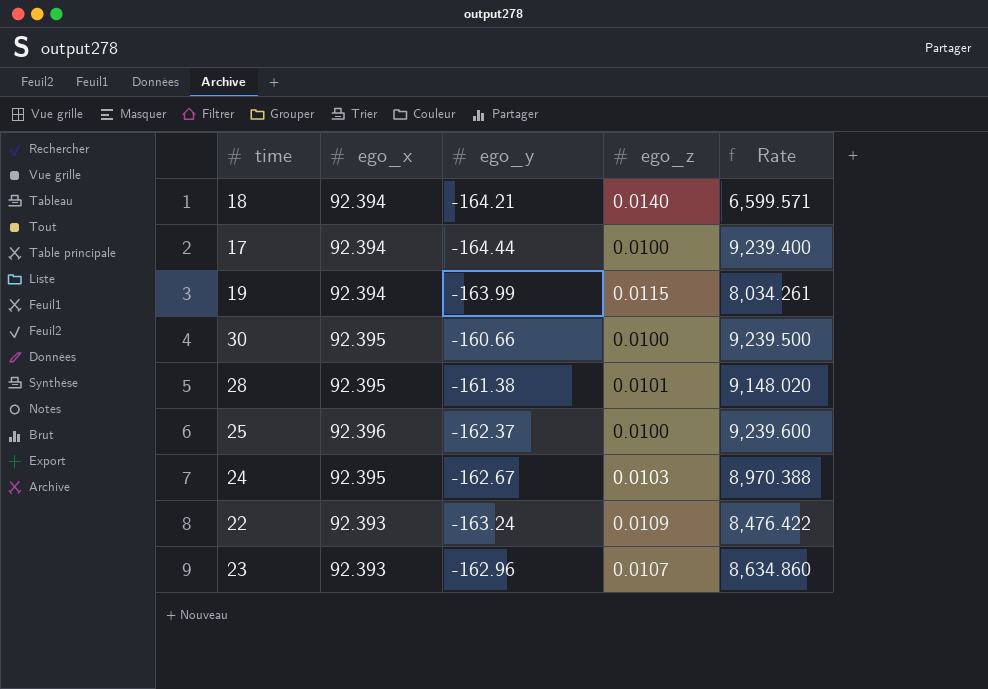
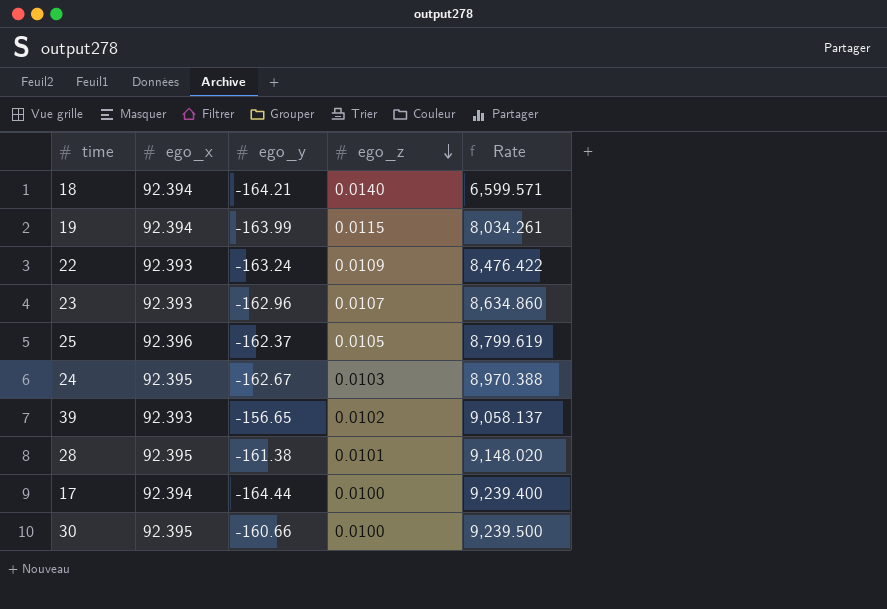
row order: none -> ego_z descending
25 | ego_z: 0.0100 -> 0.0105
25 | Rate: 9,239.600 -> 8,799.619
row 39: none -> 92.393 | -156.65 | 0.0102 | 9,058.137

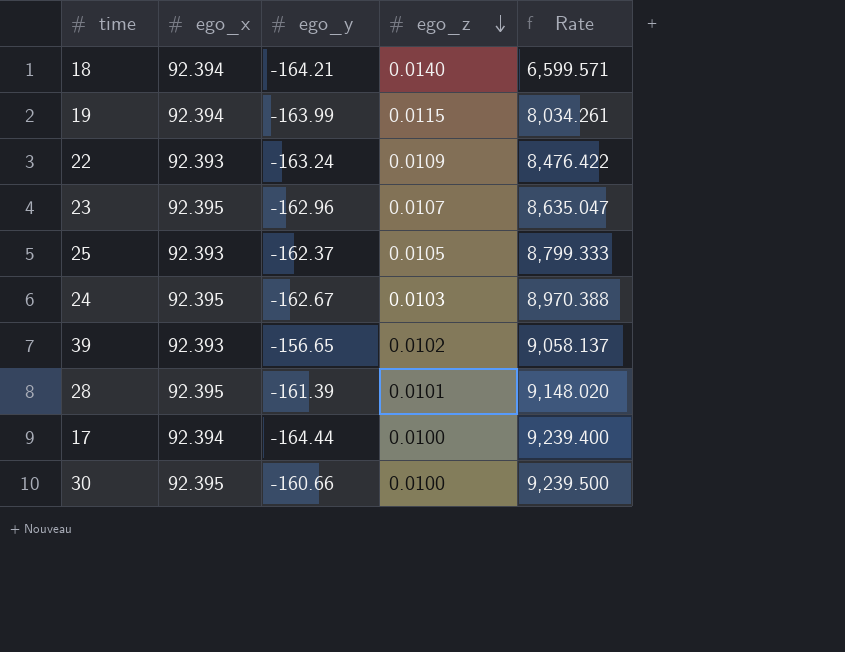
23 | ego_x: 92.393 -> 92.395
23 | Rate: 8,634.860 -> 8,635.047
25 | ego_x: 92.396 -> 92.393
25 | Rate: 8,799.619 -> 8,799.333
28 | ego_y: -161.38 -> -161.39

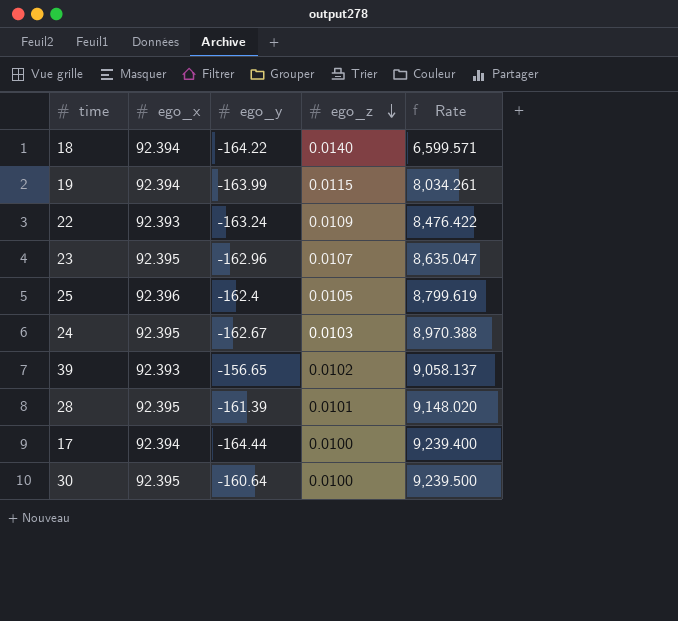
18 | ego_y: -164.21 -> -164.22
25 | ego_x: 92.393 -> 92.396
25 | ego_y: -162.37 -> -162.4
25 | Rate: 8,799.333 -> 8,799.619
30 | ego_y: -160.66 -> -160.64

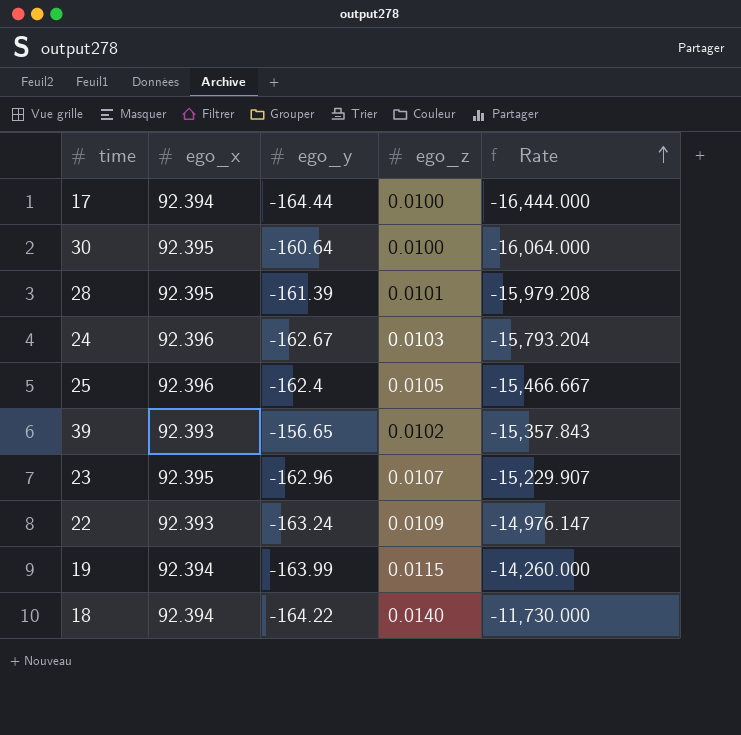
row order: ego_z descending -> Rate ascending
column Rate | formula: [ego_x] / [ego_z] -> [ego_y] / [ego_z]
24 | ego_x: 92.395 -> 92.396

